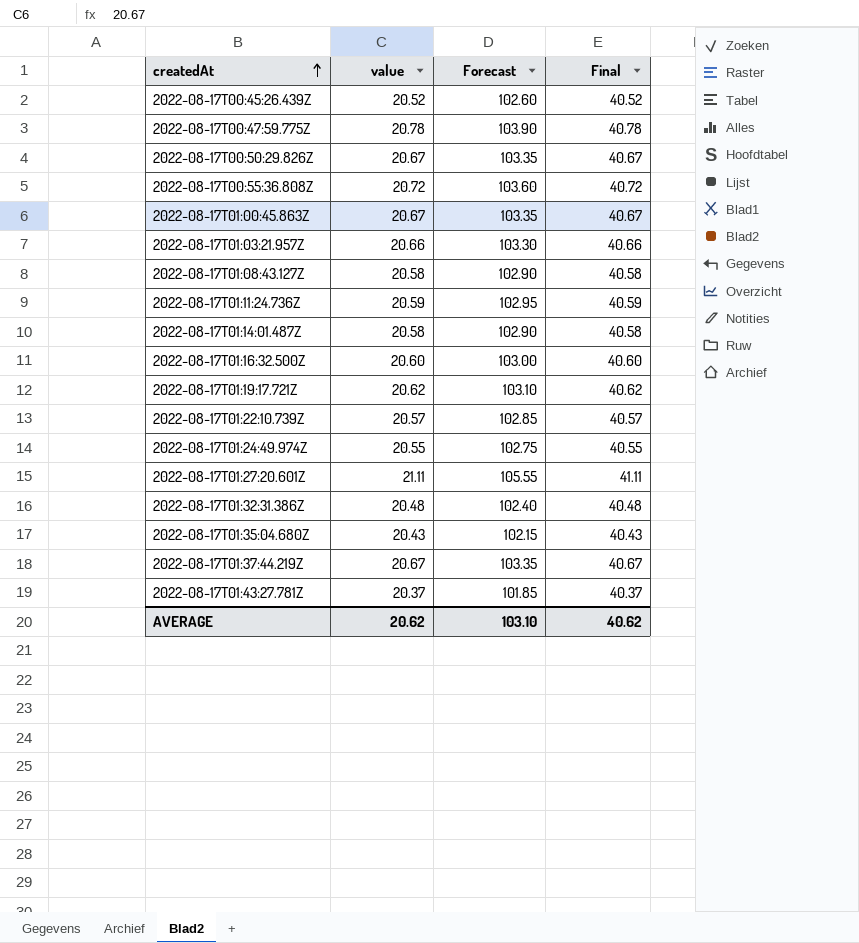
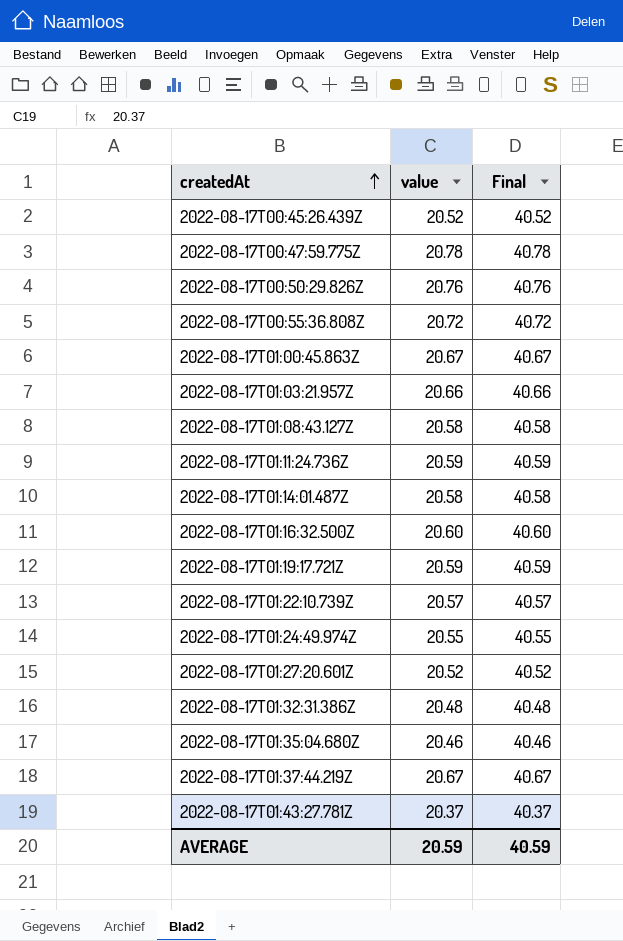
column Forecast | formula: [value] * 5 -> none
2022-08-17T00:50:29.826Z | value: 20.67 -> 20.76
2022-08-17T00:50:29.826Z | Final: 40.67 -> 40.76
2022-08-17T01:19:17.721Z | value: 20.62 -> 20.59
2022-08-17T01:19:17.721Z | Final: 40.62 -> 40.59
2022-08-17T01:27:20.601Z | value: 21.11 -> 20.52
2022-08-17T01:27:20.601Z | Final: 41.11 -> 40.52
2022-08-17T01:35:04.680Z | value: 20.43 -> 20.46
2022-08-17T01:35:04.680Z | Final: 40.43 -> 40.46
AVERAGE | value: 20.62 -> 20.59
AVERAGE | Final: 40.62 -> 40.59

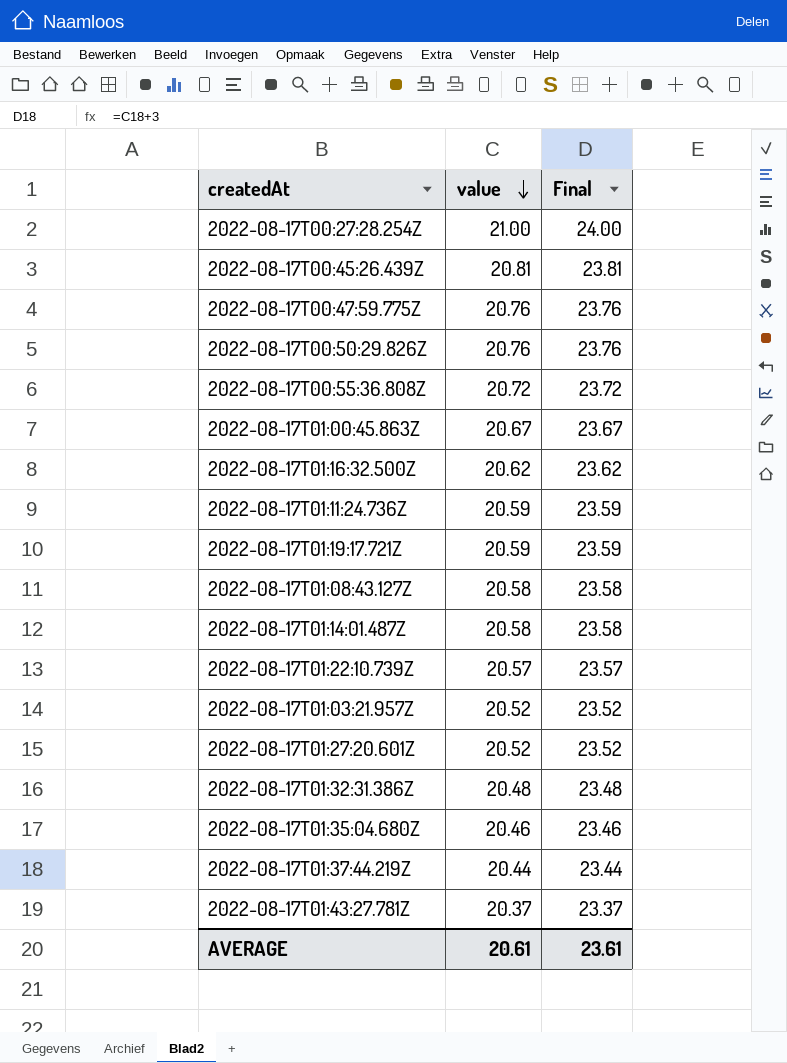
row order: createdAt ascending -> value descending
column Final | formula: [value] + 20 -> [value] + 3
row 2022-08-17T01:24:49.974Z: 20.55 | 40.55 -> none
row 2022-08-17T00:27:28.254Z: none -> 21.00 | 24.00
2022-08-17T00:45:26.439Z | value: 20.52 -> 20.81
2022-08-17T00:47:59.775Z | value: 20.78 -> 20.76
2022-08-17T01:16:32.500Z | value: 20.60 -> 20.62
2022-08-17T01:03:21.957Z | value: 20.66 -> 20.52
2022-08-17T01:37:44.219Z | value: 20.67 -> 20.44
AVERAGE | value: 20.59 -> 20.61
AVERAGE | Final: 40.59 -> 23.61

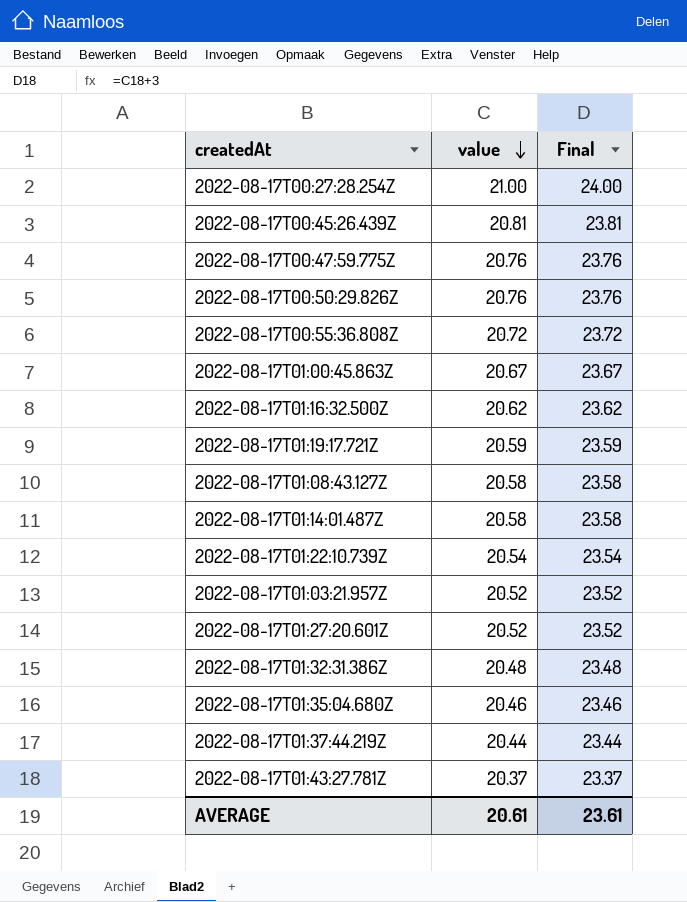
row 2022-08-17T01:11:24.736Z: 20.59 | 23.59 -> none
2022-08-17T01:22:10.739Z | value: 20.57 -> 20.54
2022-08-17T01:22:10.739Z | Final: 23.57 -> 23.54

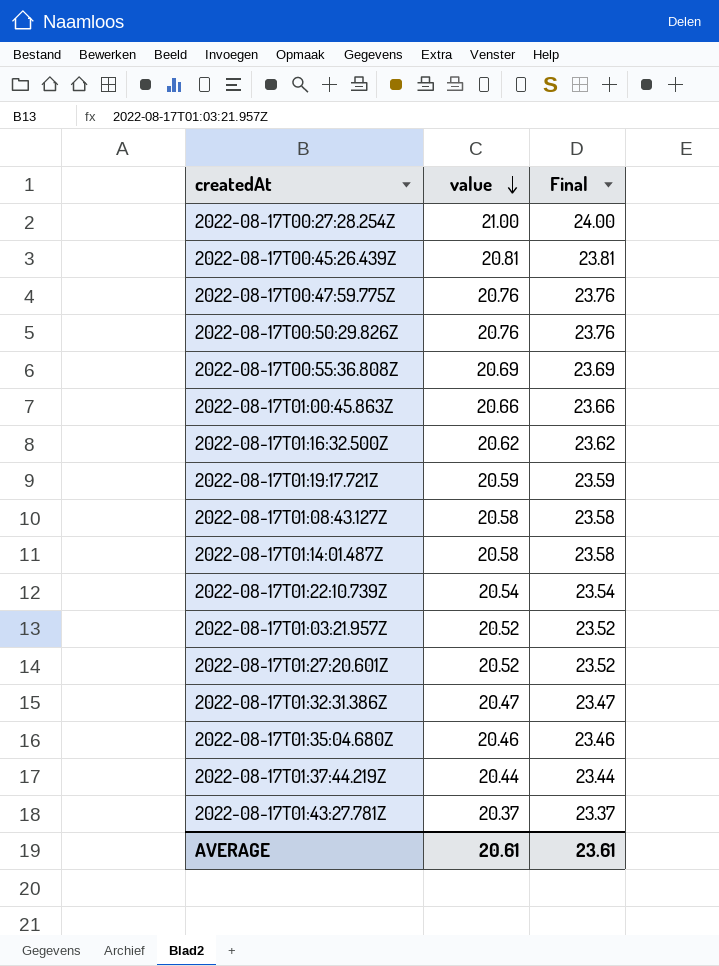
2022-08-17T00:55:36.808Z | value: 20.72 -> 20.69
2022-08-17T00:55:36.808Z | Final: 23.72 -> 23.69
2022-08-17T01:00:45.863Z | value: 20.67 -> 20.66
2022-08-17T01:00:45.863Z | Final: 23.67 -> 23.66
2022-08-17T01:32:31.386Z | value: 20.48 -> 20.47
2022-08-17T01:32:31.386Z | Final: 23.48 -> 23.47

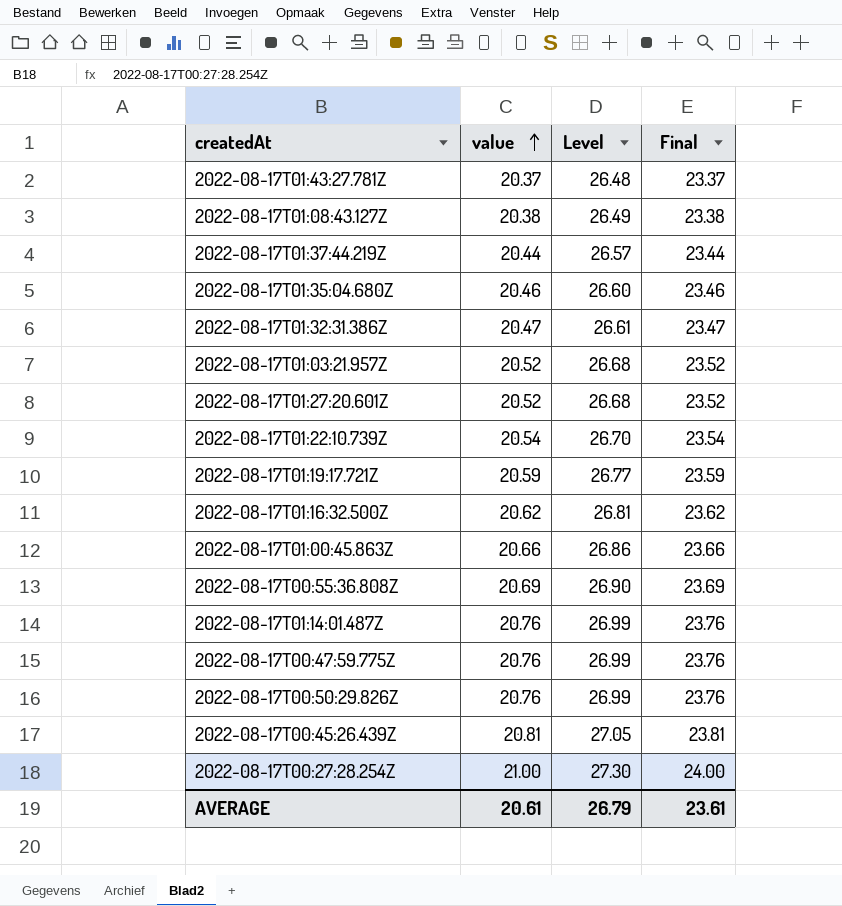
row order: value descending -> value ascending
column Level | formula: none -> [value] * 1.3
2022-08-17T01:08:43.127Z | value: 20.58 -> 20.38
2022-08-17T01:08:43.127Z | Final: 23.58 -> 23.38
2022-08-17T01:14:01.487Z | value: 20.58 -> 20.76
2022-08-17T01:14:01.487Z | Final: 23.58 -> 23.76

